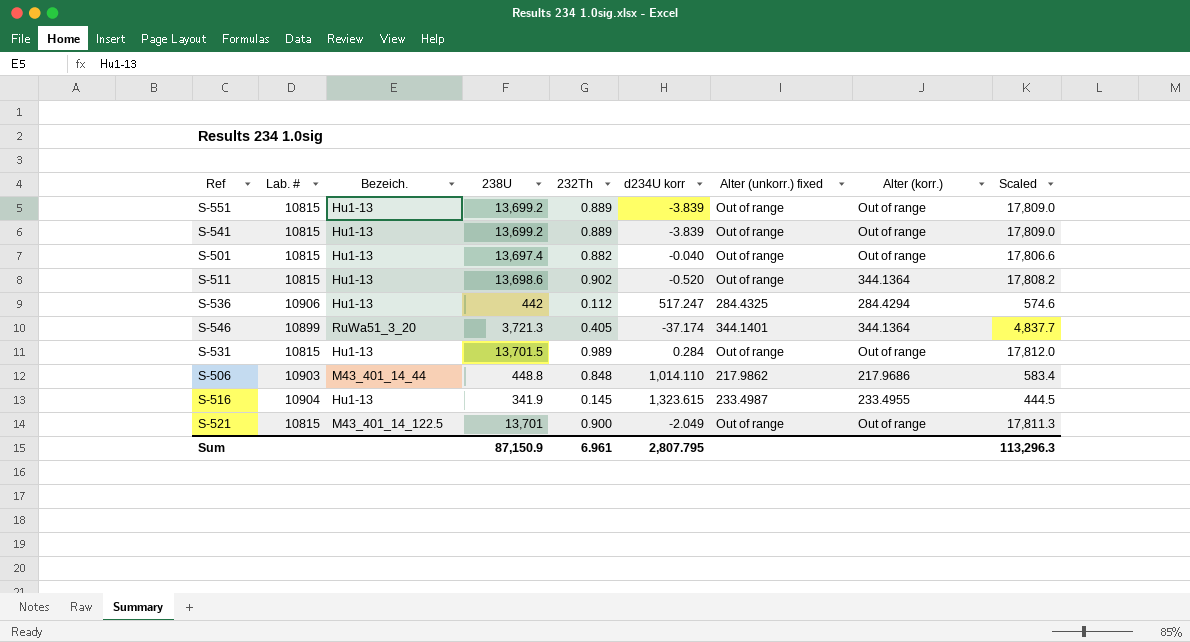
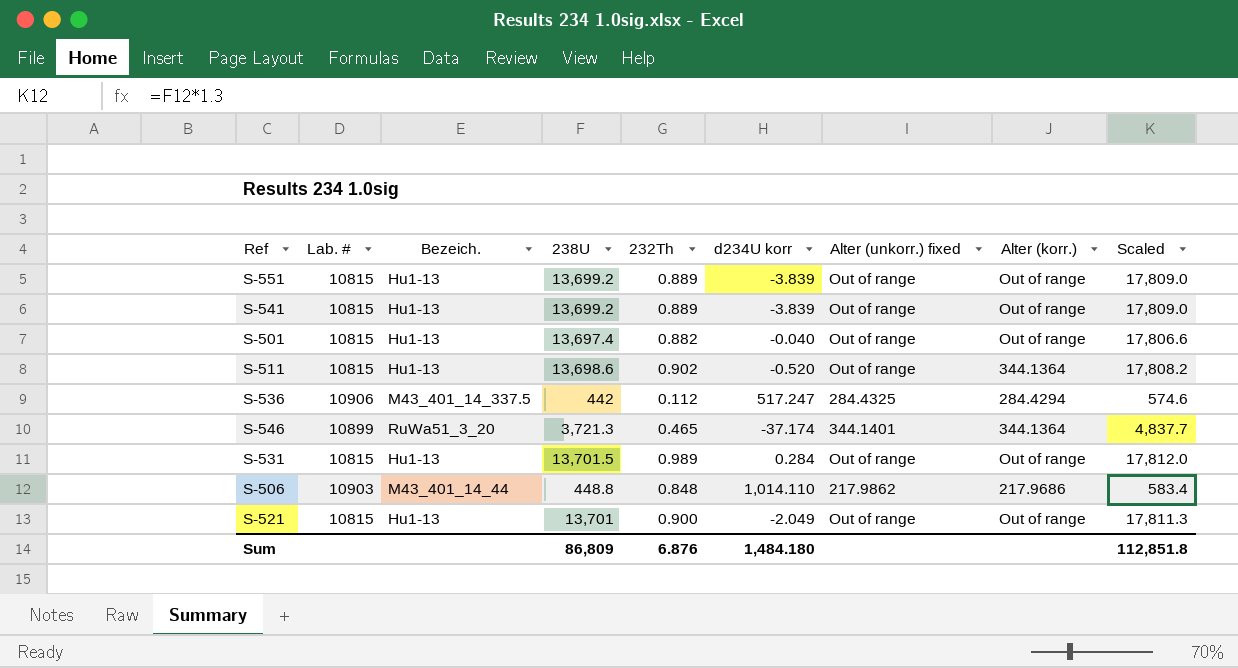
row S-516: 10904 | Hu1-13 | 341.9 | 0.145 | 1,323.615 | 233.4987 | 233.4955 | 444.5 -> none
S-536 | Bezeich.: Hu1-13 -> M43_401_14_337.5
S-546 | 232Th: 0.405 -> 0.465
S-521 | Bezeich.: M43_401_14_122.5 -> Hu1-13
Sum | 238U: 87,150.9 -> 86,809
Sum | 232Th: 6.961 -> 6.876
Sum | d234U korr: 2,807.795 -> 1,484.180
Sum | Scaled: 113,296.3 -> 112,851.8

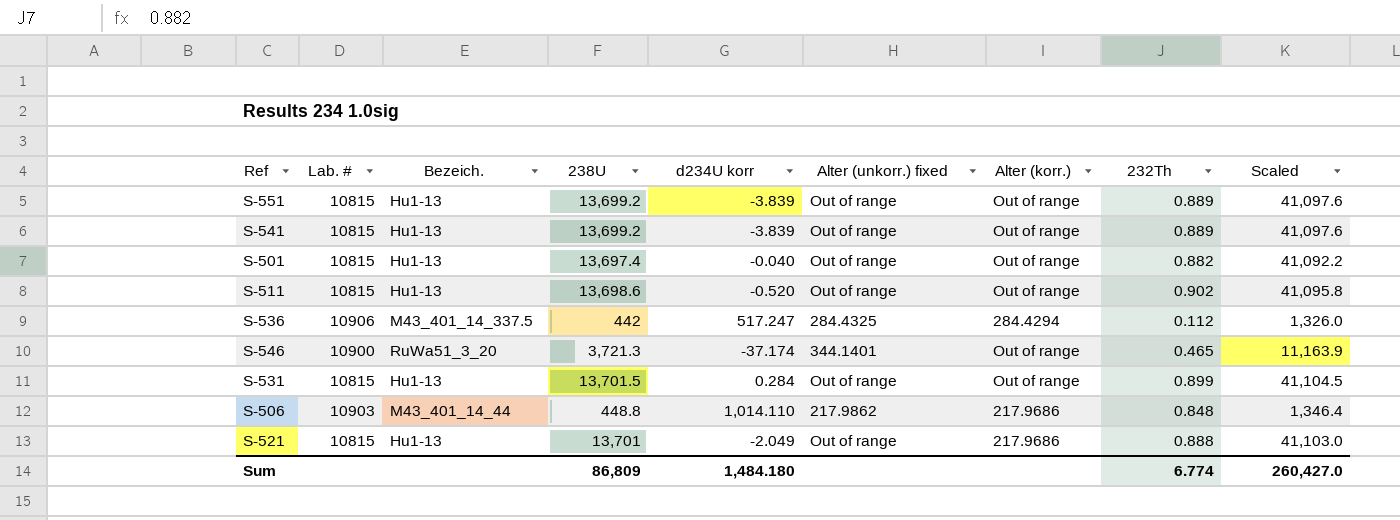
column 232Th | position: 5 -> 8
column Scaled | formula: [238U] * 1.3 -> [238U] * 3
S-511 | Alter (korr.): 344.1364 -> Out of range
S-546 | Lab. #: 10899 -> 10900
S-546 | Alter (korr.): 344.1364 -> Out of range
S-531 | 232Th: 0.989 -> 0.899
S-521 | Alter (korr.): Out of range -> 217.9686
S-521 | 232Th: 0.900 -> 0.888
Sum | 232Th: 6.876 -> 6.774
Sum | Scaled: 112,851.8 -> 260,427.0

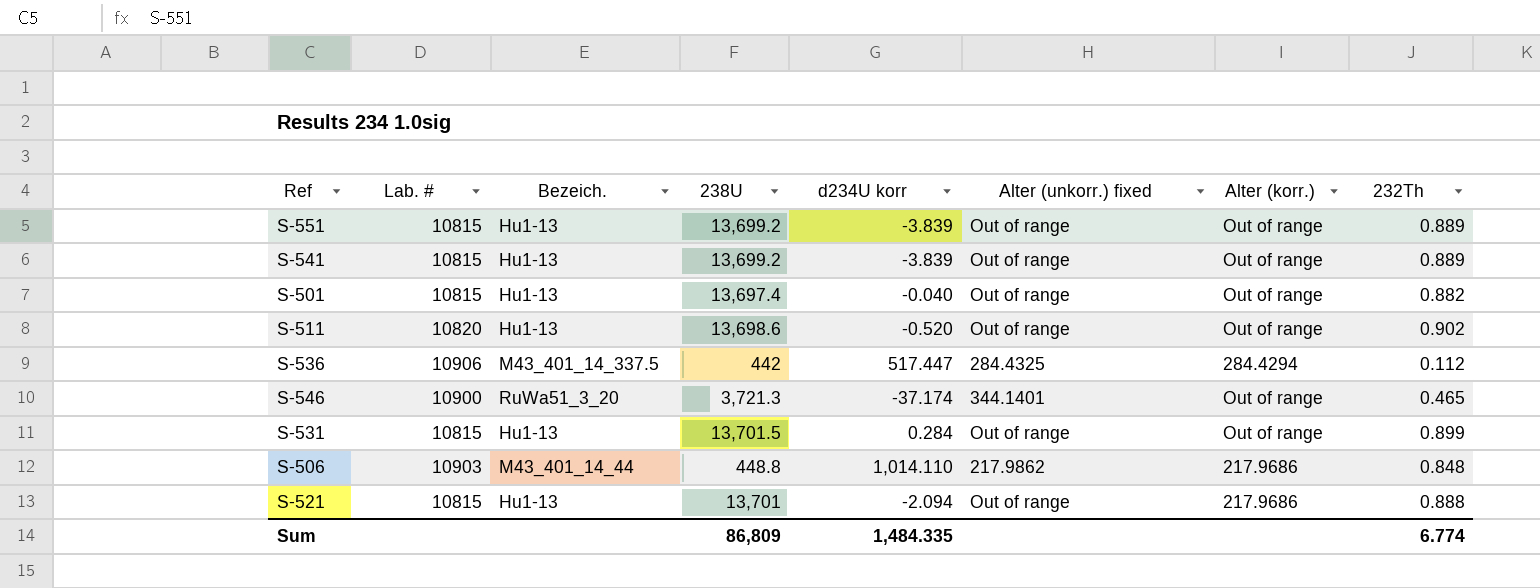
column Scaled | formula: [238U] * 3 -> none
S-511 | Lab. #: 10815 -> 10820
S-536 | d234U korr: 517.247 -> 517.447
S-521 | d234U korr: -2.049 -> -2.094
Sum | d234U korr: 1,484.180 -> 1,484.335

